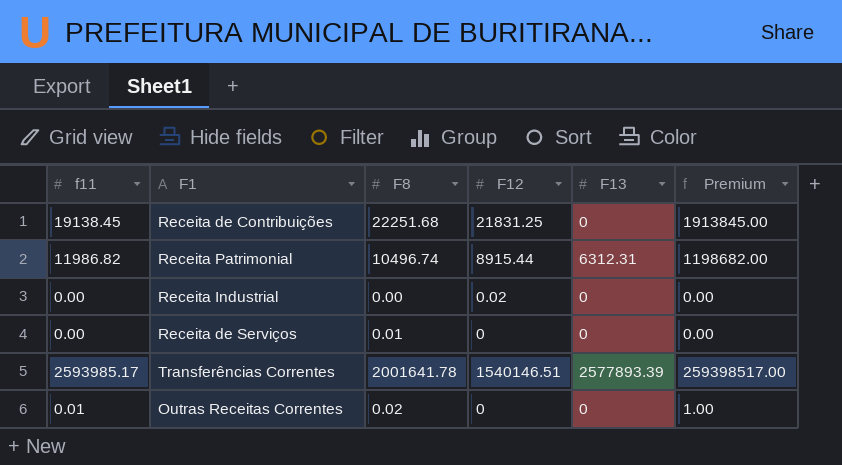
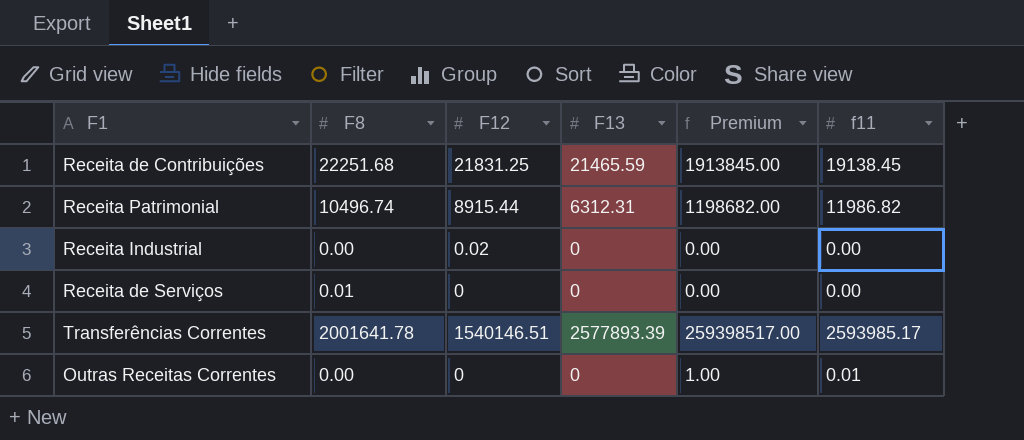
column f11 | position: 1 -> 6
Receita de Contribuições | F13: 0 -> 21465.59
Outras Receitas Correntes | F8: 0.02 -> 0.00

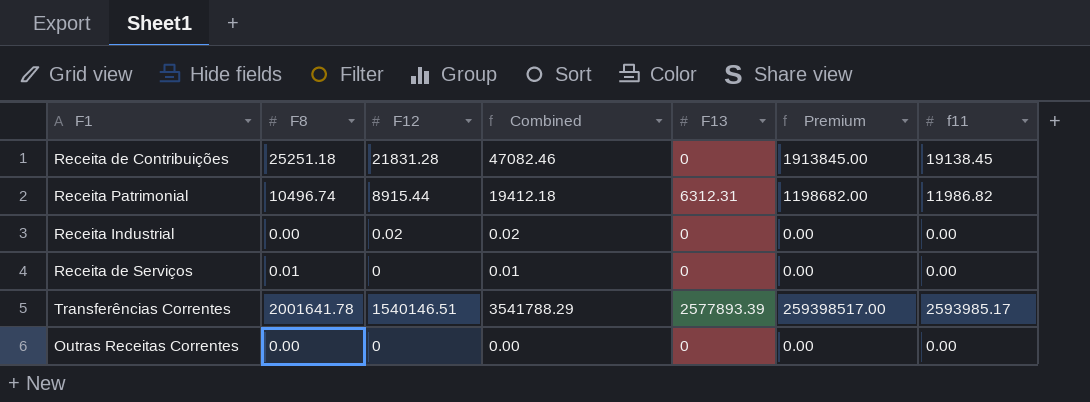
column Combined | formula: none -> [F8] + [F12]
Receita de Contribuições | F8: 22251.68 -> 25251.18
Receita de Contribuições | F12: 21831.25 -> 21831.28
Receita de Contribuições | F13: 21465.59 -> 0
Outras Receitas Correntes | Premium: 1.00 -> 0.00
Outras Receitas Correntes | f11: 0.01 -> 0.00

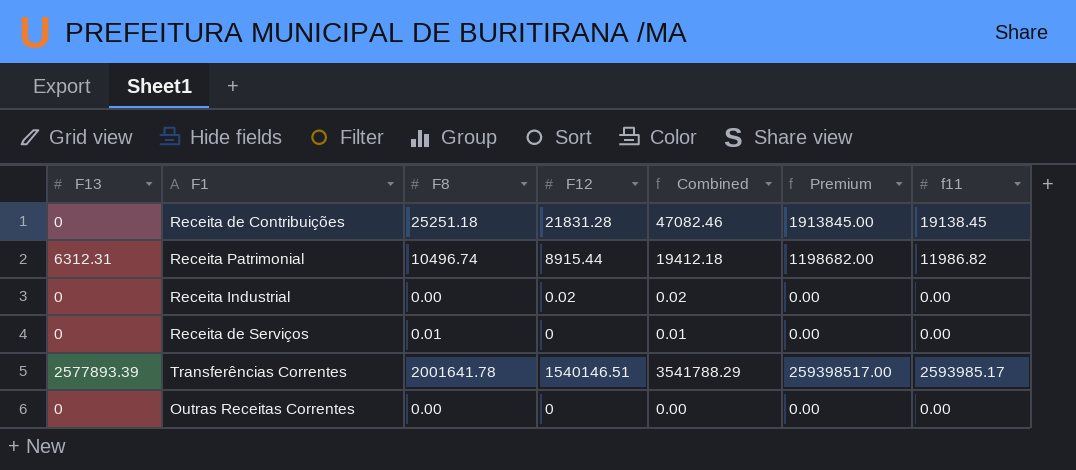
column F13 | position: 5 -> 1

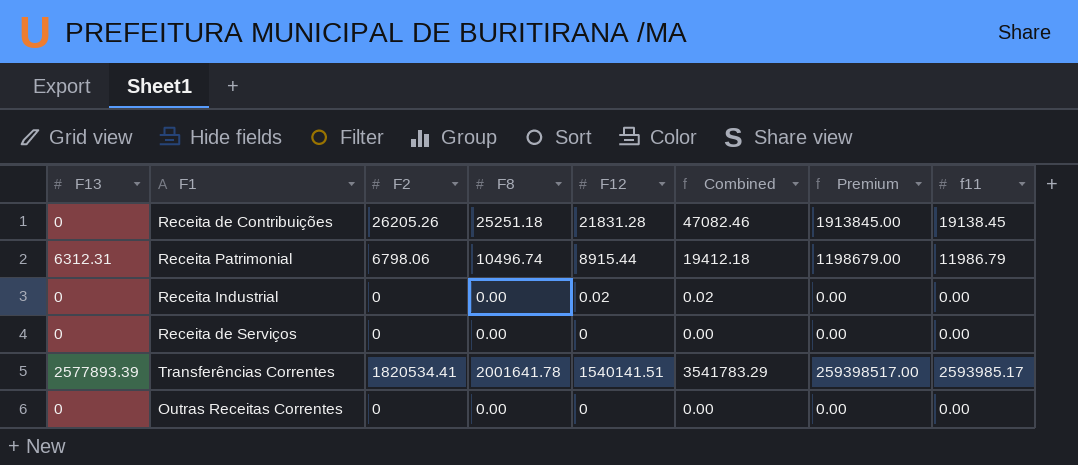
column F2 | position: none -> 3
Receita Patrimonial | Premium: 1198682.00 -> 1198679.00
Receita Patrimonial | f11: 11986.82 -> 11986.79
Receita de Serviços | F8: 0.01 -> 0.00
Receita de Serviços | Combined: 0.01 -> 0.00
Transferências Correntes | F12: 1540146.51 -> 1540141.51
Transferências Correntes | Combined: 3541788.29 -> 3541783.29

